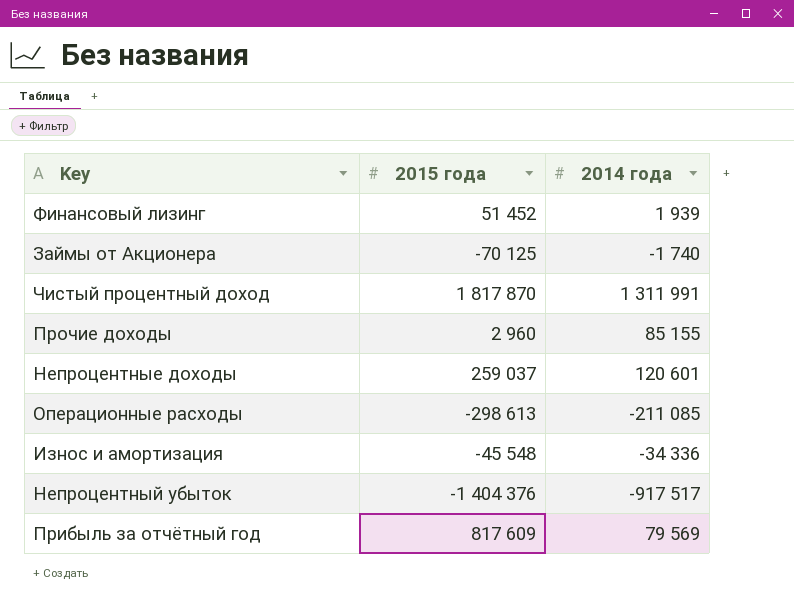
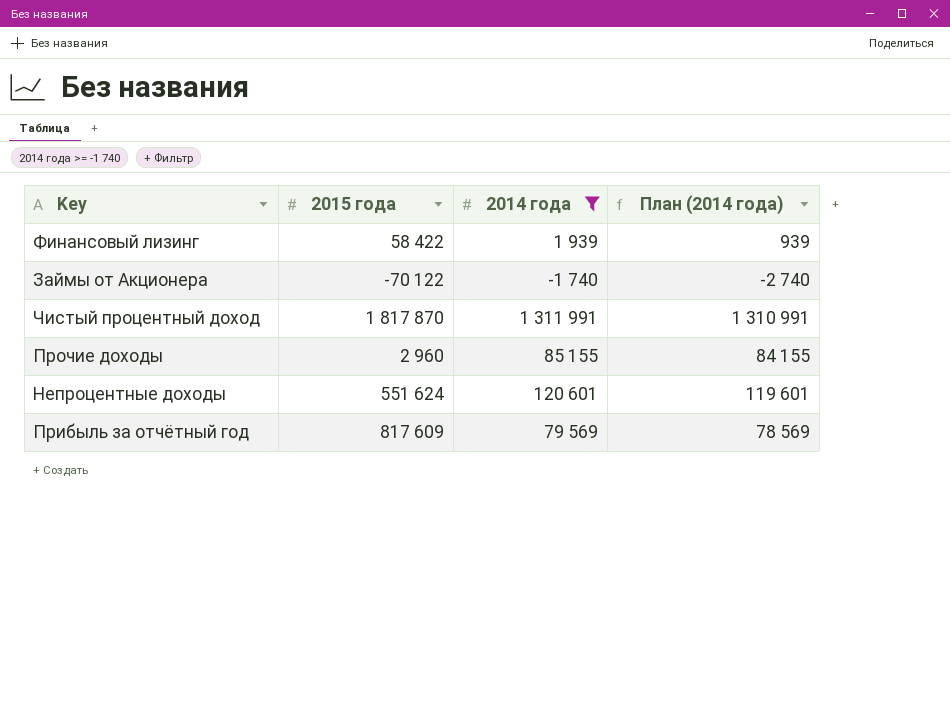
filter: none -> 2014 года >= -1 740
column План (2014 года) | formula: none -> [2014 года] - 1000
Финансовый лизинг | 2015 года: 51 452 -> 58 422
Займы от Акционера | 2015 года: -70 125 -> -70 122
Непроцентные доходы | 2015 года: 259 037 -> 551 624

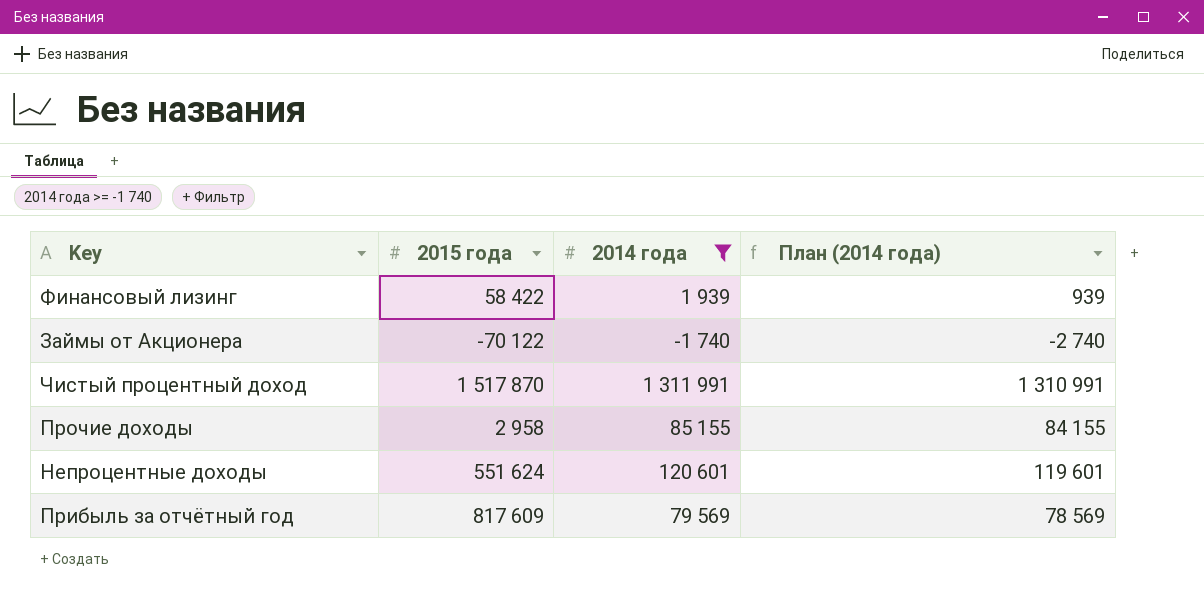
Чистый процентный доход | 2015 года: 1 817 870 -> 1 517 870
Прочие доходы | 2015 года: 2 960 -> 2 958

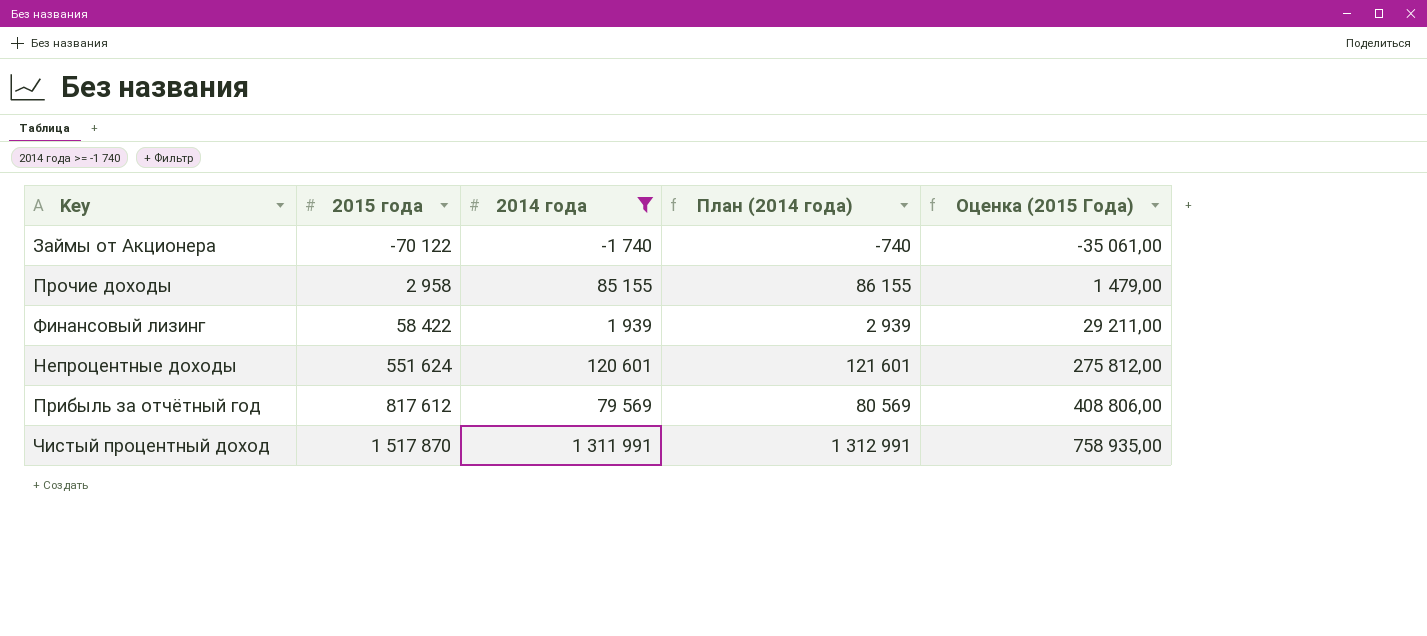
row order: none -> 2015 года ascending
column План (2014 года) | formula: [2014 года] - 1000 -> [2014 года] + 1000
column Оценка (2015 Года) | formula: none -> [2015 года] * 0,5
Прибыль за отчётный год | 2015 года: 817 609 -> 817 612

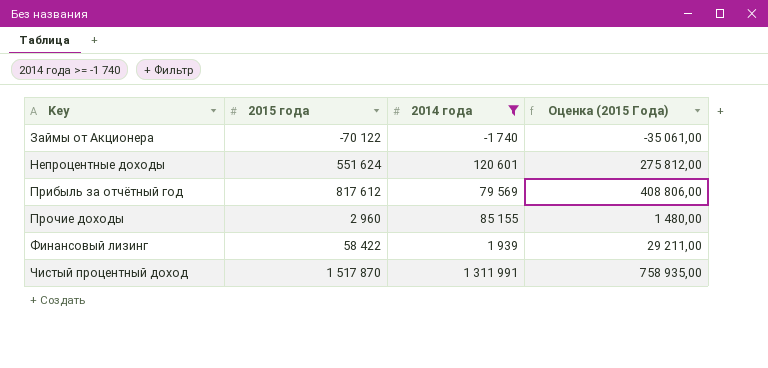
row order: 2015 года ascending -> Key ascending
column План (2014 года) | formula: [2014 года] + 1000 -> none
Прочие доходы | 2015 года: 2 958 -> 2 960
Прочие доходы | Оценка (2015 Года): 1 479,00 -> 1 480,00

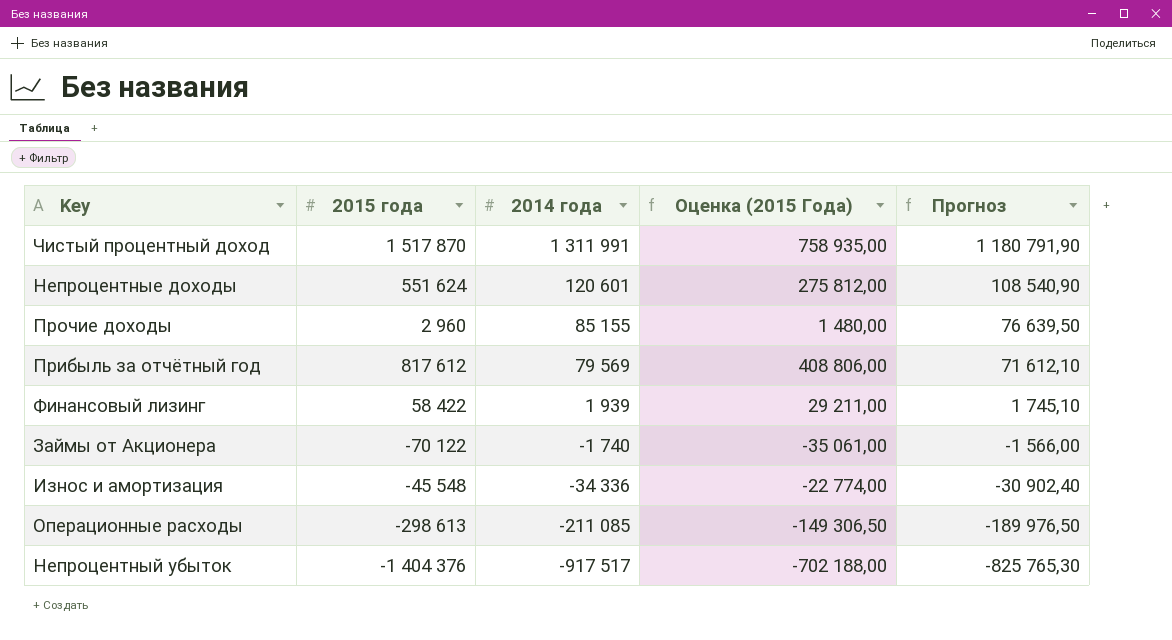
filter: 2014 года >= -1 740 -> none
row order: Key ascending -> 2014 года descending
column Прогноз | formula: none -> [2014 года] * 0,9

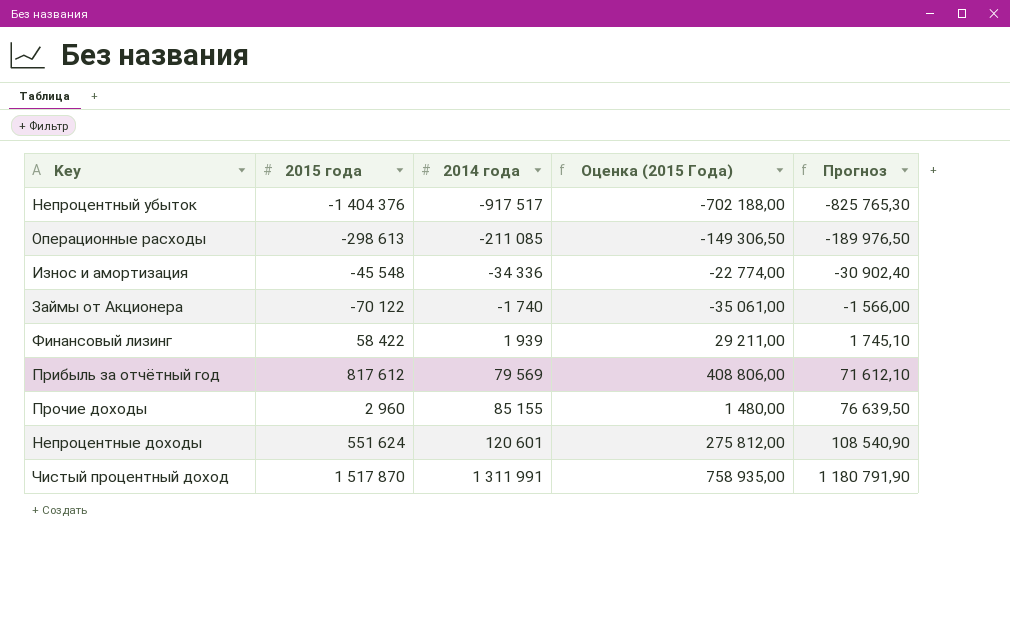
row order: 2014 года descending -> 2014 года ascending

